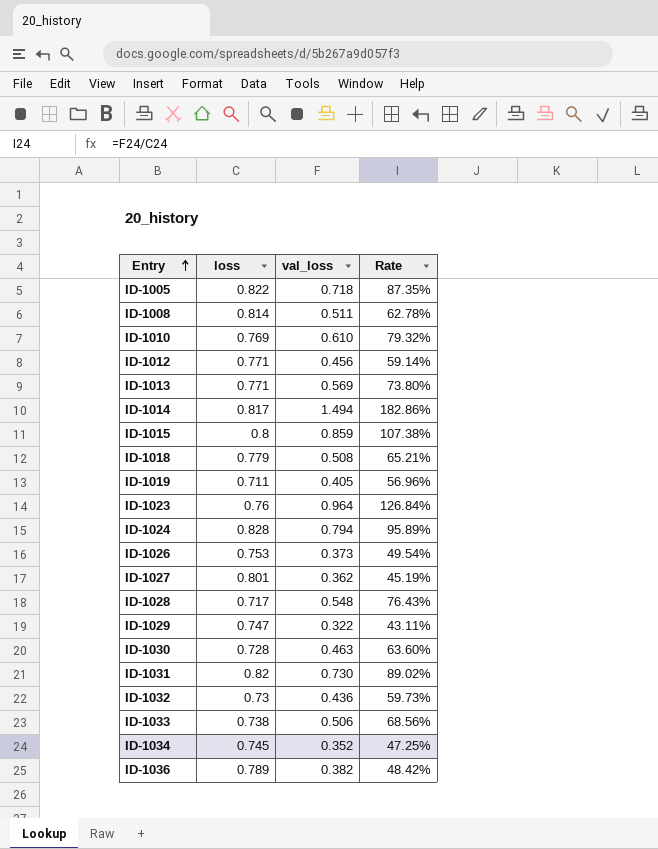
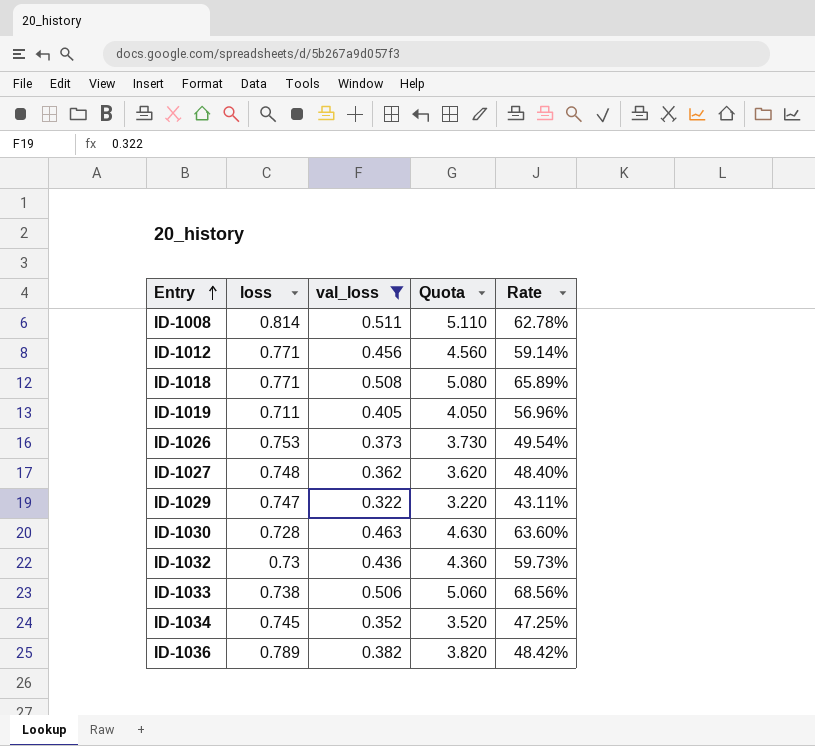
filter: none -> val_loss <= 0.511
column Quota | formula: none -> [val_loss] * 10
ID-1018 | loss: 0.779 -> 0.771
ID-1018 | Rate: 65.21% -> 65.89%
ID-1027 | loss: 0.801 -> 0.748
ID-1027 | Rate: 45.19% -> 48.40%

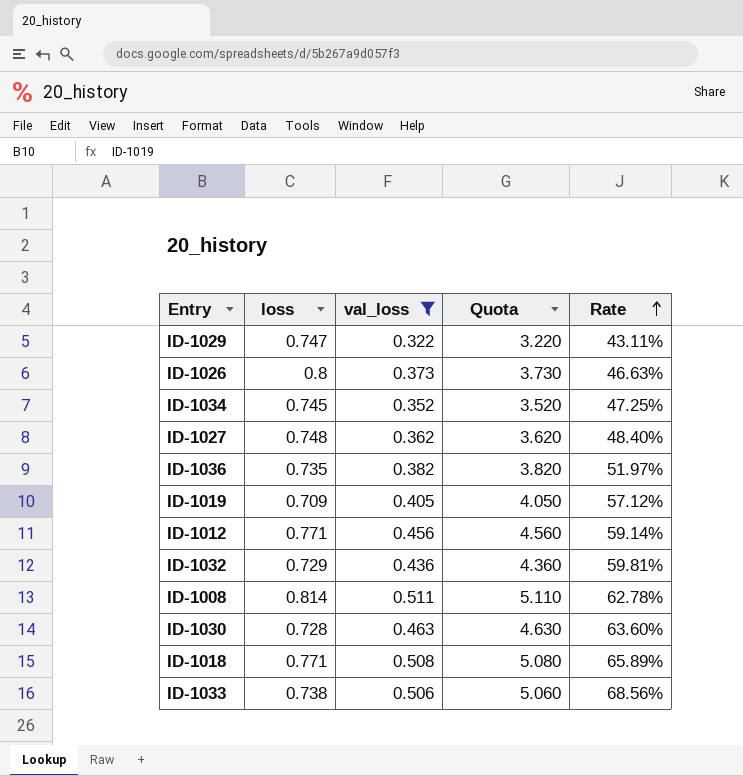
row order: Entry ascending -> Rate ascending
ID-1026 | loss: 0.753 -> 0.8
ID-1026 | Rate: 49.54% -> 46.63%
ID-1036 | loss: 0.789 -> 0.735
ID-1036 | Rate: 48.42% -> 51.97%
ID-1019 | loss: 0.711 -> 0.709
ID-1019 | Rate: 56.96% -> 57.12%
ID-1032 | loss: 0.73 -> 0.729
ID-1032 | Rate: 59.73% -> 59.81%

